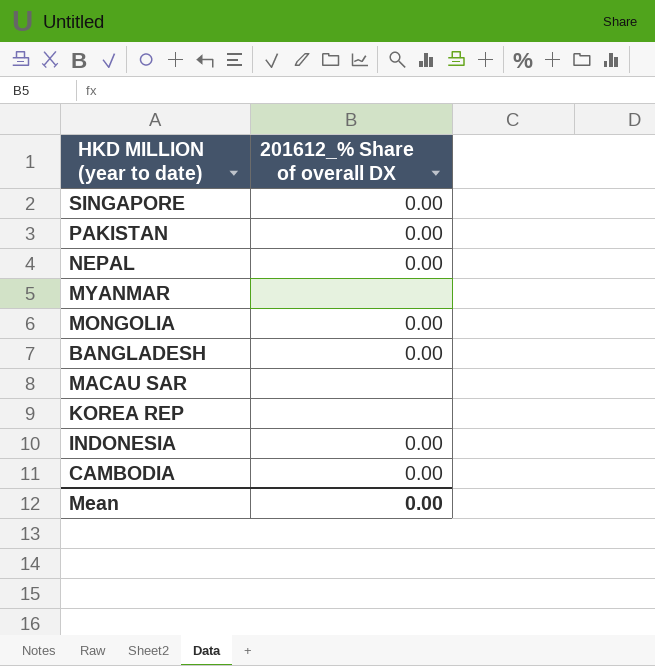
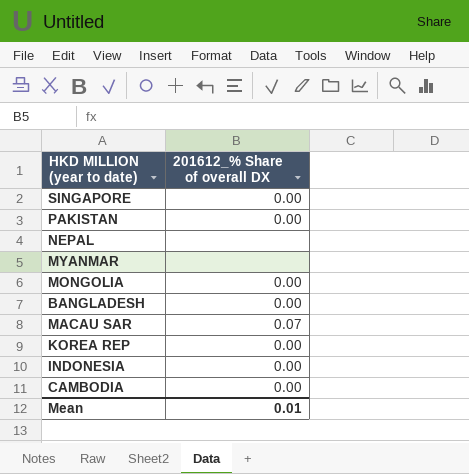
NEPAL | 201612_% Share of overall DX: 0.00 -> none
MACAU SAR | 201612_% Share of overall DX: none -> 0.07
KOREA REP | 201612_% Share of overall DX: none -> 0.00
Mean | 201612_% Share of overall DX: 0.00 -> 0.01

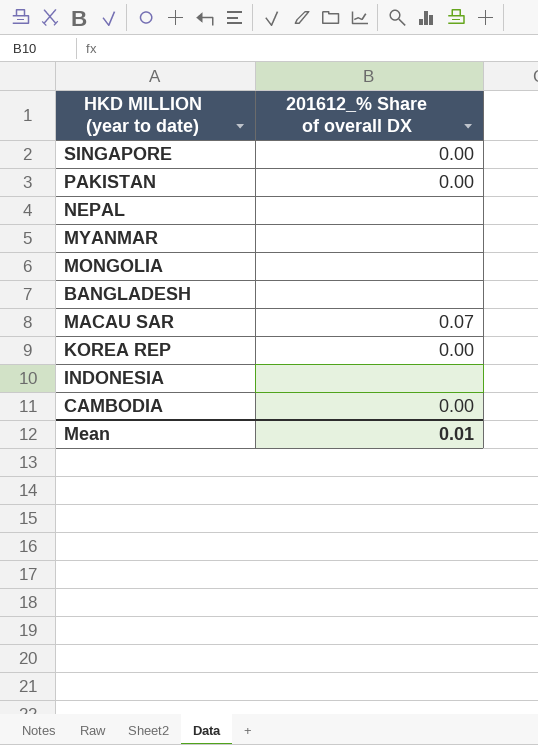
MONGOLIA | 201612_% Share of overall DX: 0.00 -> none
BANGLADESH | 201612_% Share of overall DX: 0.00 -> none
INDONESIA | 201612_% Share of overall DX: 0.00 -> none

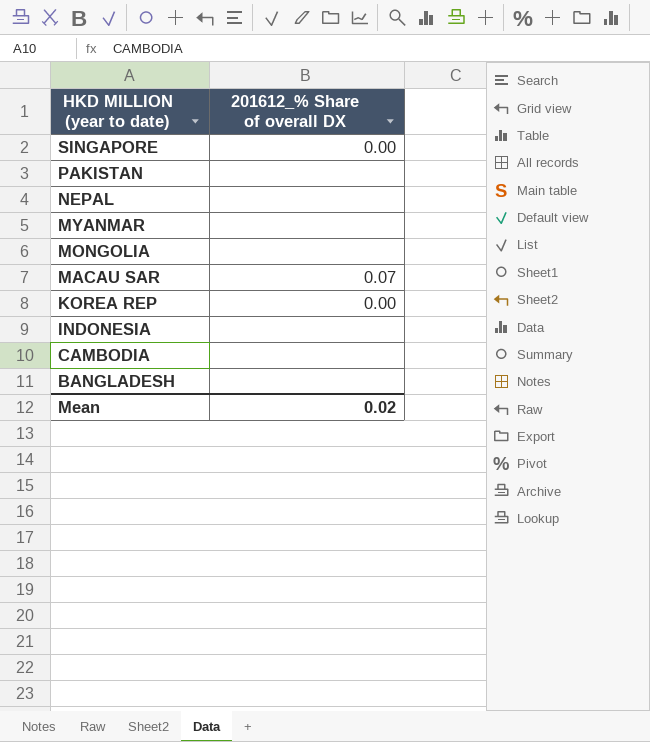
row order: none -> HKD MILLION (year to date) descending
PAKISTAN | 201612_% Share of overall DX: 0.00 -> none
CAMBODIA | 201612_% Share of overall DX: 0.00 -> none
Mean | 201612_% Share of overall DX: 0.01 -> 0.02

